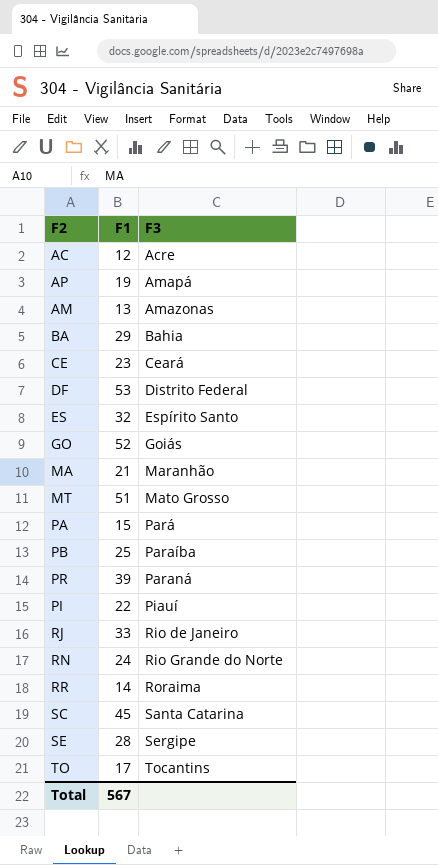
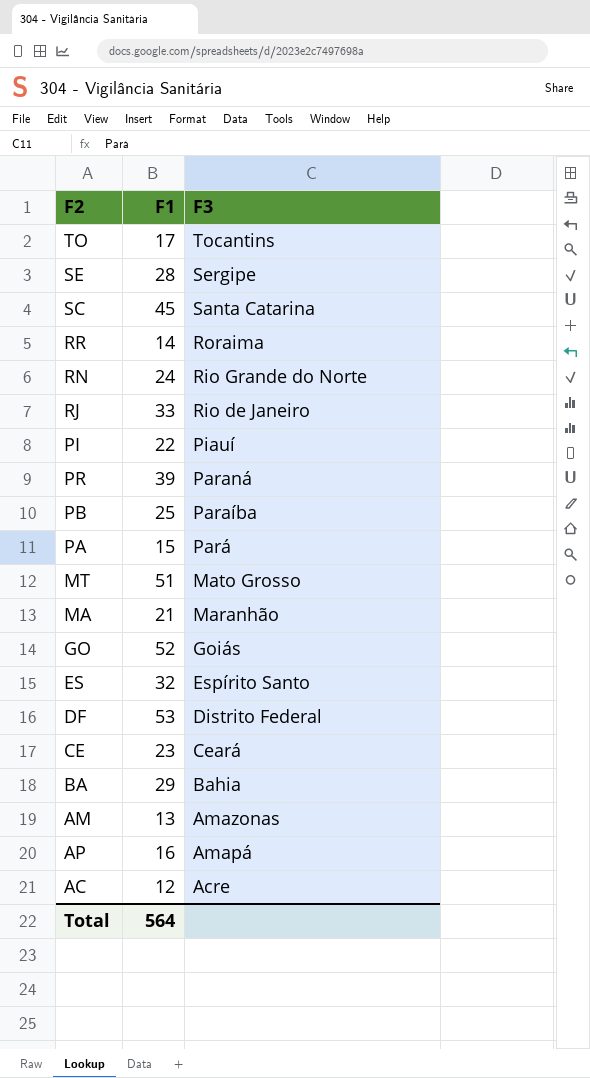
row order: F3 ascending -> F3 descending
AP | F1: 19 -> 16
Total | F1: 567 -> 564

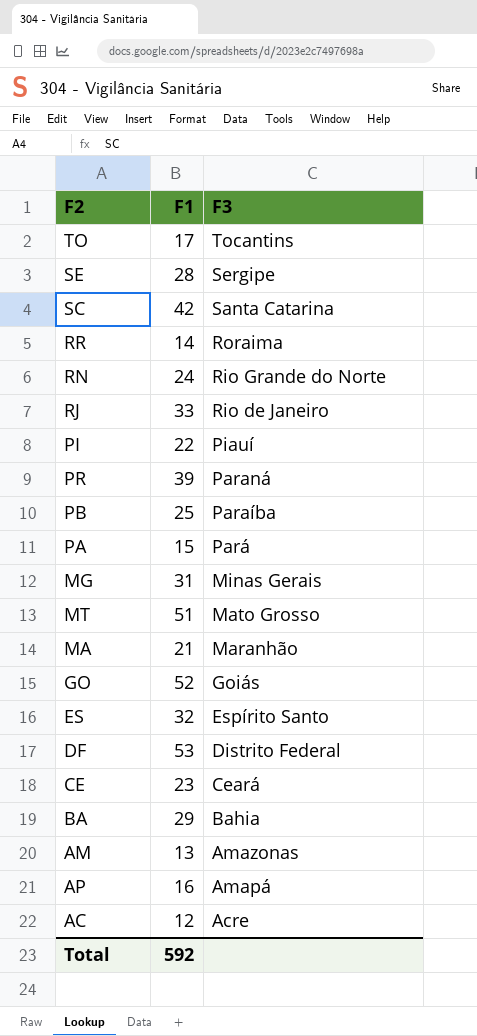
SC | F1: 45 -> 42
row MG: none -> 31 | Minas Gerais
Total | F1: 564 -> 592

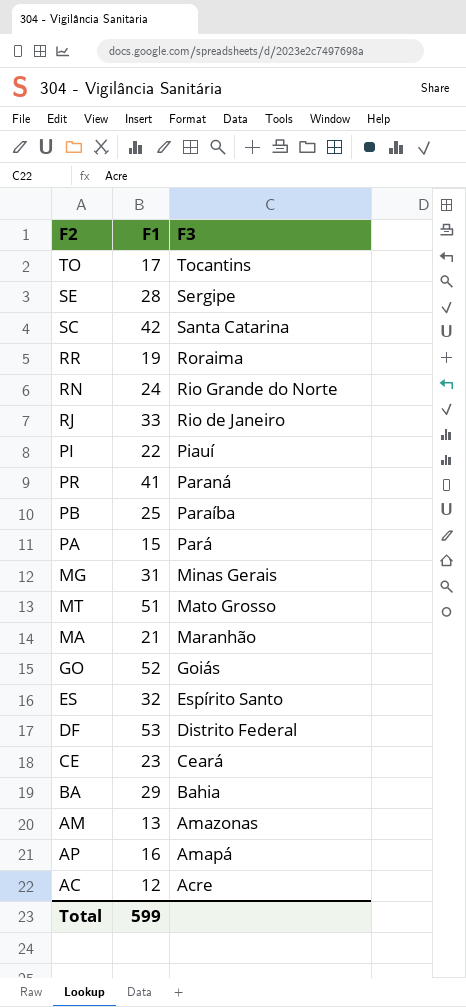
RR | F1: 14 -> 19
PR | F1: 39 -> 41
Total | F1: 592 -> 599

